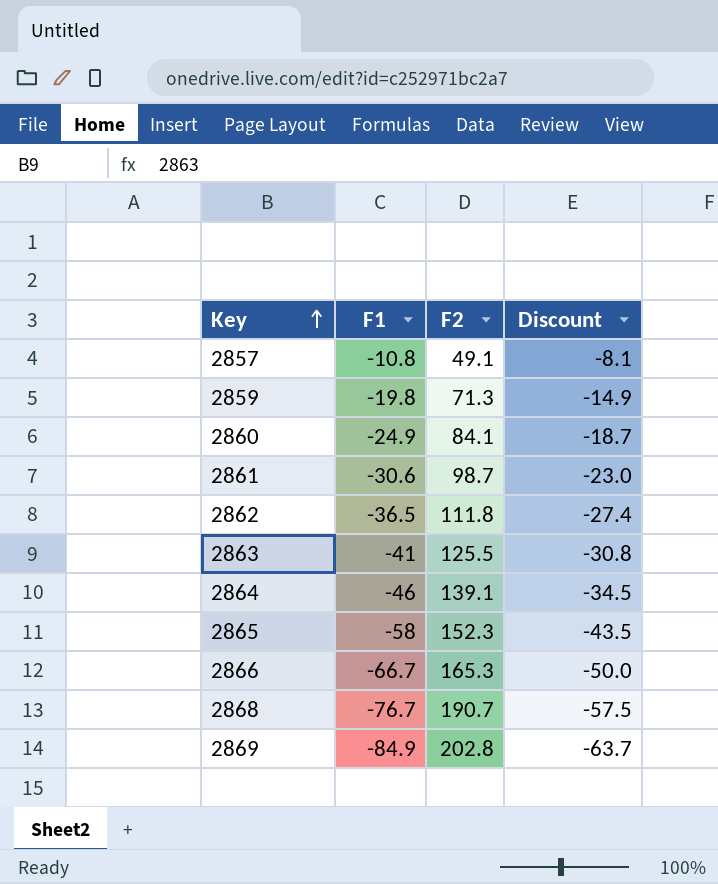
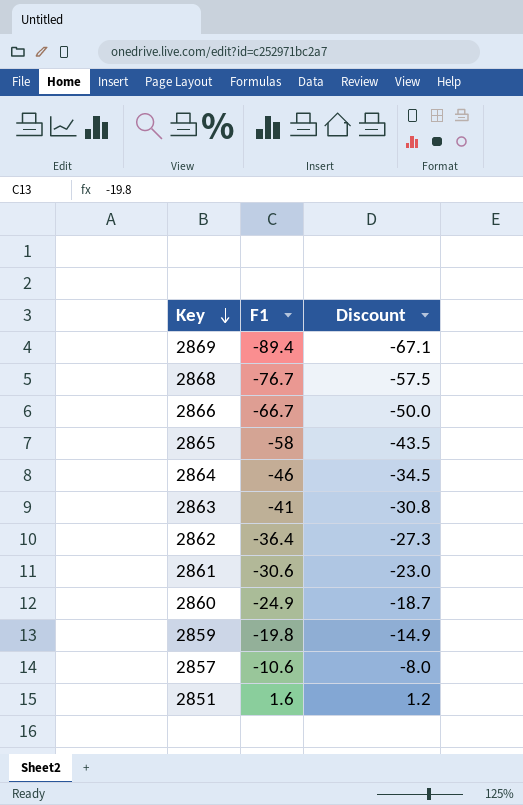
row order: Key ascending -> Key descending
column F2 | position: 3 -> none
2869 | F1: -84.9 -> -89.4
2869 | Discount: -63.7 -> -67.1
2862 | F1: -36.5 -> -36.4
2862 | Discount: -27.4 -> -27.3
2857 | F1: -10.8 -> -10.6
2857 | Discount: -8.1 -> -8.0
row 2851: none -> 1.6 | 1.2

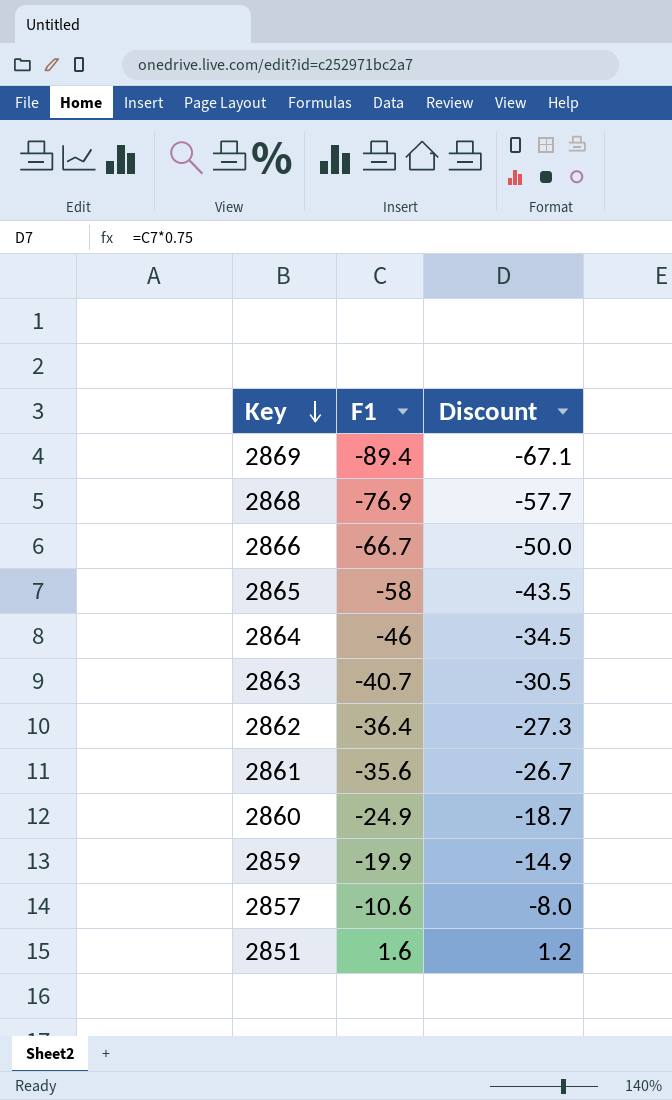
2868 | F1: -76.7 -> -76.9
2868 | Discount: -57.5 -> -57.7
2863 | F1: -41 -> -40.7
2863 | Discount: -30.8 -> -30.5
2861 | F1: -30.6 -> -35.6
2861 | Discount: -23.0 -> -26.7
2859 | F1: -19.8 -> -19.9

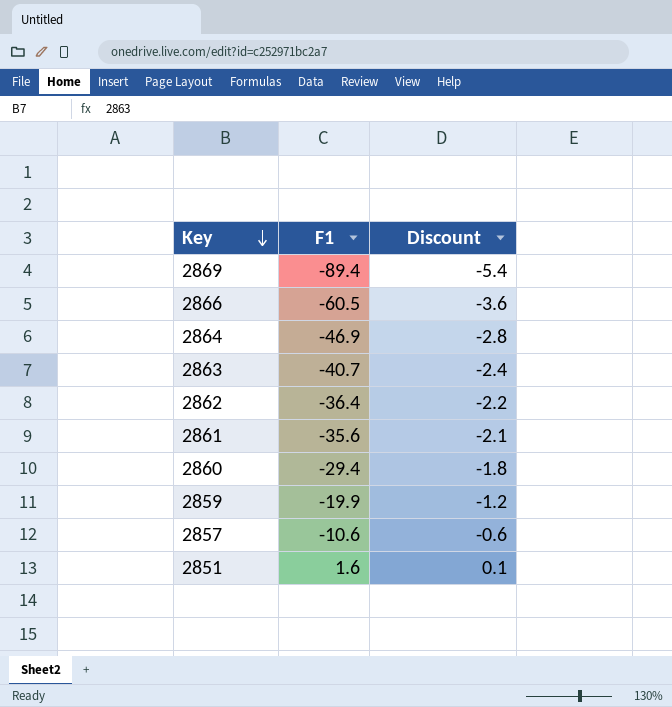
column Discount | formula: [F1] * 0.75 -> [F1] * 0.06
row 2868: -76.9 | -57.7 -> none
row 2865: -58 | -43.5 -> none
2866 | F1: -66.7 -> -60.5
2864 | F1: -46 -> -46.9
2860 | F1: -24.9 -> -29.4

